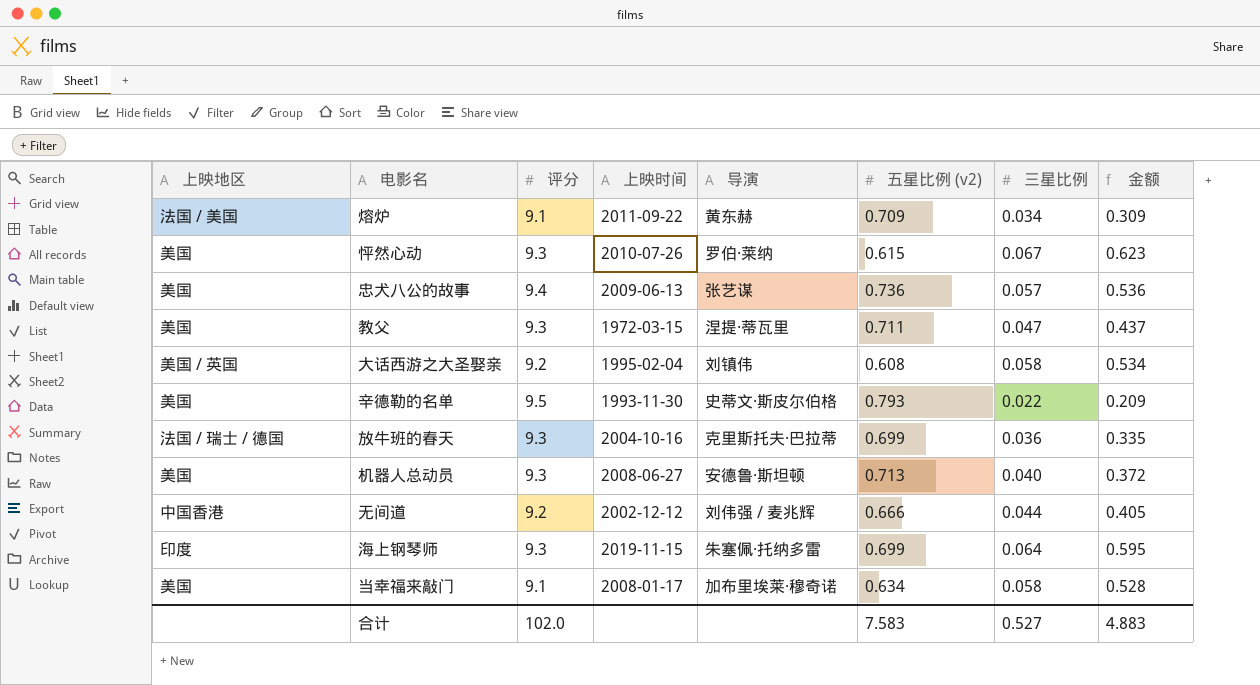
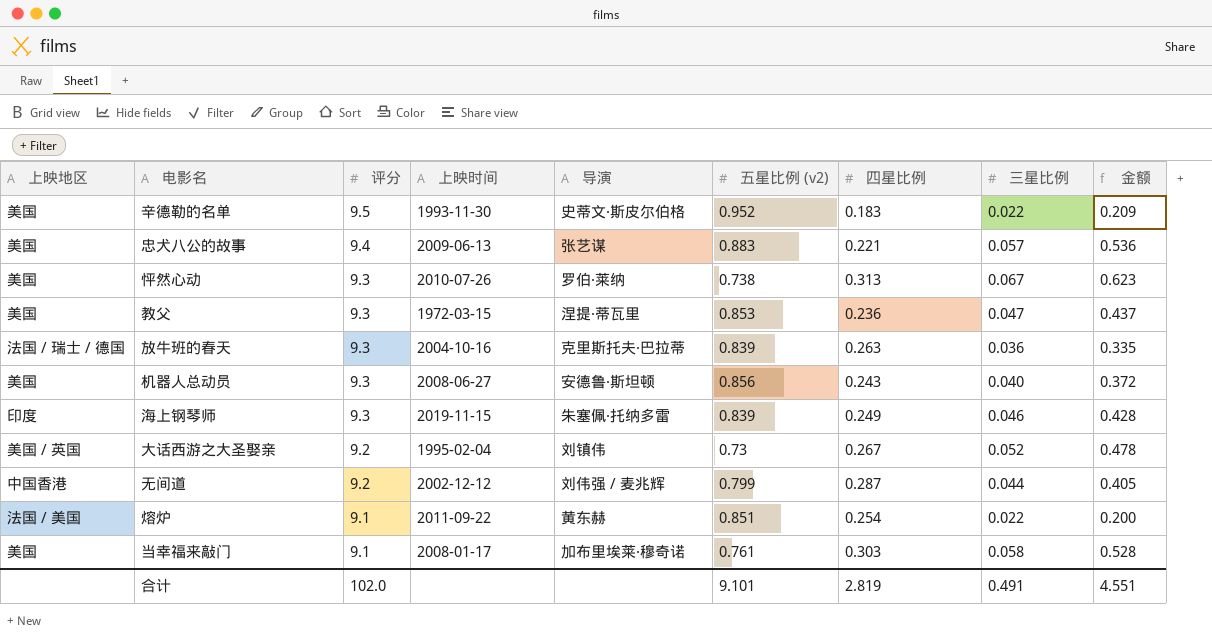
row order: none -> 评分 descending
column 四星比例 | position: none -> 7
辛德勒的名单 | 五星比例 (v2): 0.793 -> 0.952
忠犬八公的故事 | 五星比例 (v2): 0.736 -> 0.883
怦然心动 | 五星比例 (v2): 0.615 -> 0.738
教父 | 五星比例 (v2): 0.711 -> 0.853
放牛班的春天 | 五星比例 (v2): 0.699 -> 0.839
机器人总动员 | 五星比例 (v2): 0.713 -> 0.856
海上钢琴师 | 五星比例 (v2): 0.699 -> 0.839
海上钢琴师 | 三星比例: 0.064 -> 0.046
海上钢琴师 | 金额: 0.595 -> 0.428
大话西游之大圣娶亲 | 五星比例 (v2): 0.608 -> 0.73
大话西游之大圣娶亲 | 三星比例: 0.058 -> 0.052
大话西游之大圣娶亲 | 金额: 0.534 -> 0.478
无间道 | 五星比例 (v2): 0.666 -> 0.799
熔炉 | 五星比例 (v2): 0.709 -> 0.851
熔炉 | 三星比例: 0.034 -> 0.022
熔炉 | 金额: 0.309 -> 0.200
当幸福来敲门 | 五星比例 (v2): 0.634 -> 0.761
合计 | 五星比例 (v2): 7.583 -> 9.101
合计 | 三星比例: 0.527 -> 0.491
合计 | 金额: 4.883 -> 4.551

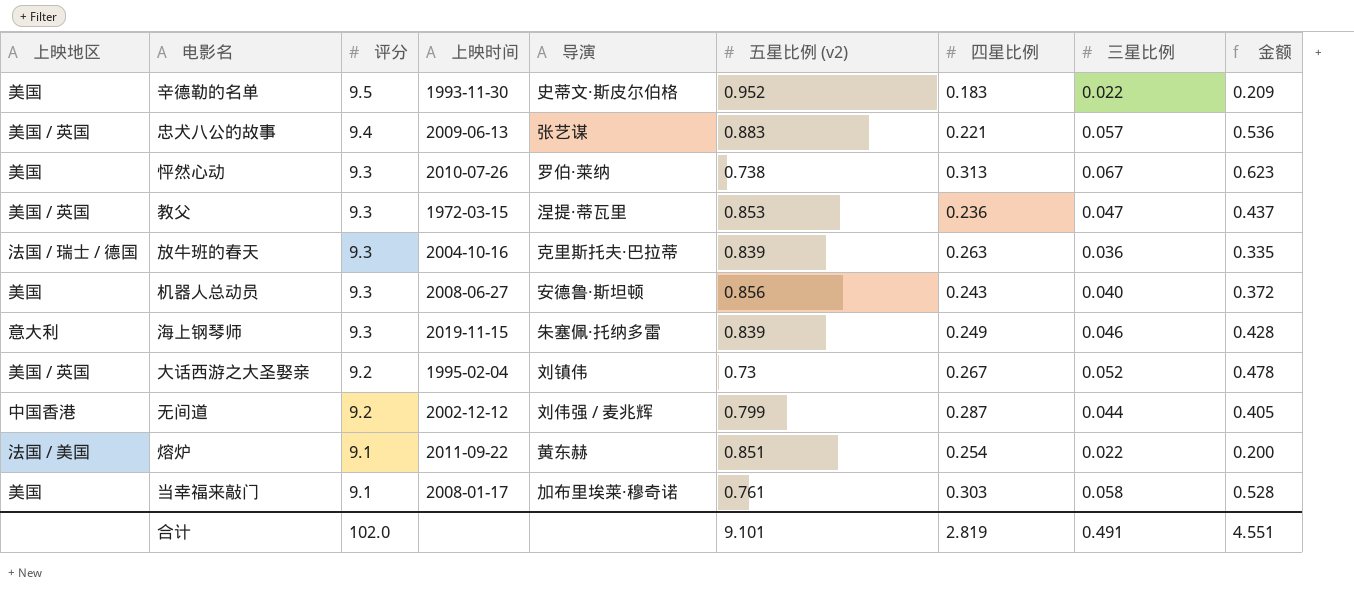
忠犬八公的故事 | 上映地区: 美国 -> 美国 / 英国
教父 | 上映地区: 美国 -> 美国 / 英国
海上钢琴师 | 上映地区: 印度 -> 意大利

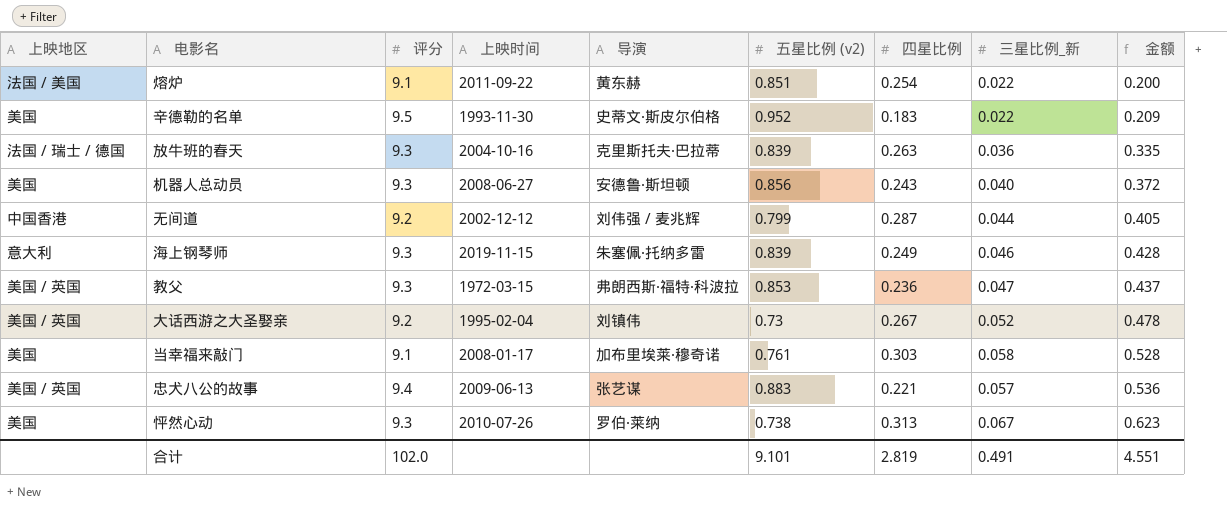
row order: 评分 descending -> 金额 ascending
column name: 三星比例 -> 三星比例_新
教父 | 导演: 涅提·蒂瓦里 -> 弗朗西斯·福特·科波拉

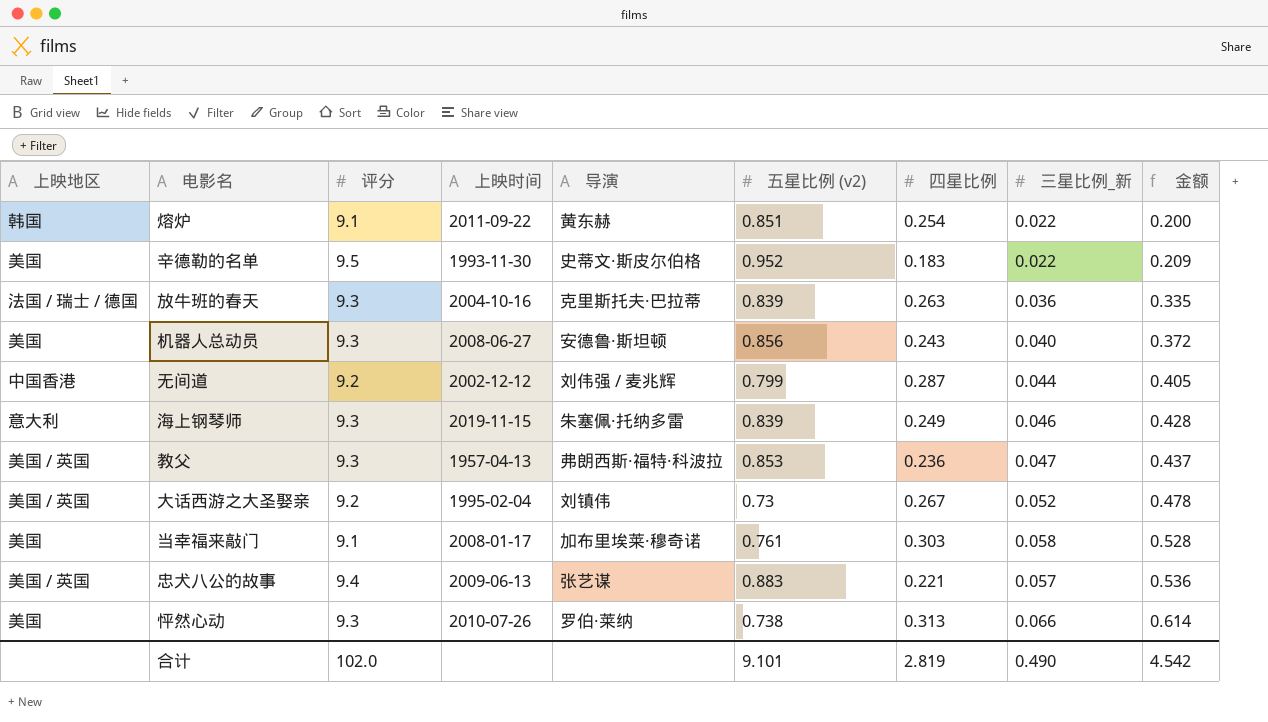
熔炉 | 上映地区: 法国 / 美国 -> 韩国
教父 | 上映时间: 1972-03-15 -> 1957-04-13
怦然心动 | 三星比例_新: 0.067 -> 0.066
怦然心动 | 金额: 0.623 -> 0.614
合计 | 三星比例_新: 0.491 -> 0.490
合计 | 金额: 4.551 -> 4.542

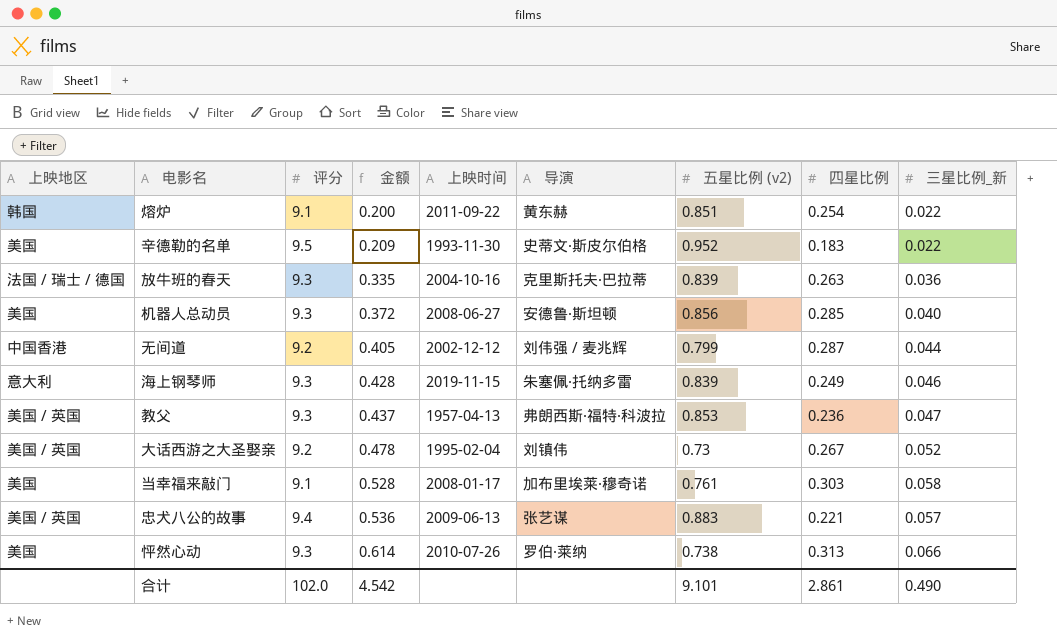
column 金额 | position: 9 -> 4
机器人总动员 | 四星比例: 0.243 -> 0.285
合计 | 四星比例: 2.819 -> 2.861

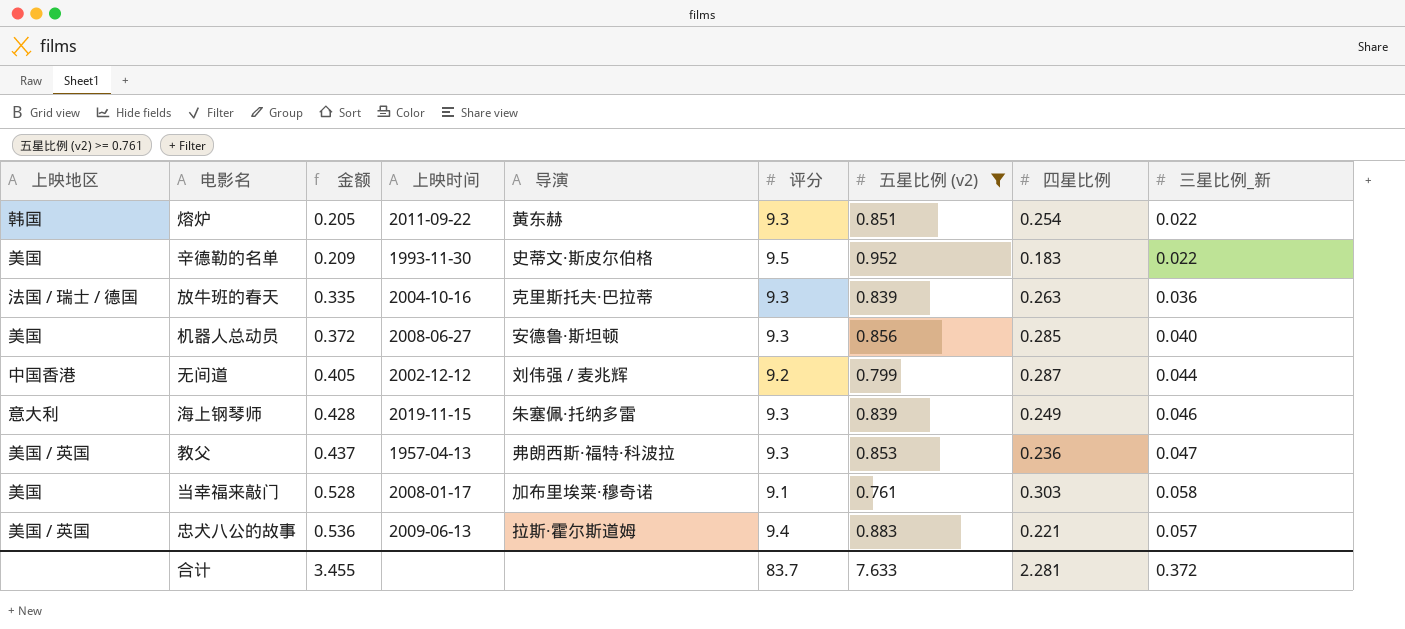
filter: none -> 五星比例 (v2) >= 0.761
column 评分 | position: 3 -> 6
熔炉 | 金额: 0.200 -> 0.205
熔炉 | 评分: 9.1 -> 9.3
忠犬八公的故事 | 导演: 张艺谋 -> 拉斯·霍尔斯道姆
合计 | 金额: 4.542 -> 3.455
合计 | 评分: 102.0 -> 83.7
合计 | 五星比例 (v2): 9.101 -> 7.633
合计 | 四星比例: 2.861 -> 2.281
合计 | 三星比例_新: 0.490 -> 0.372

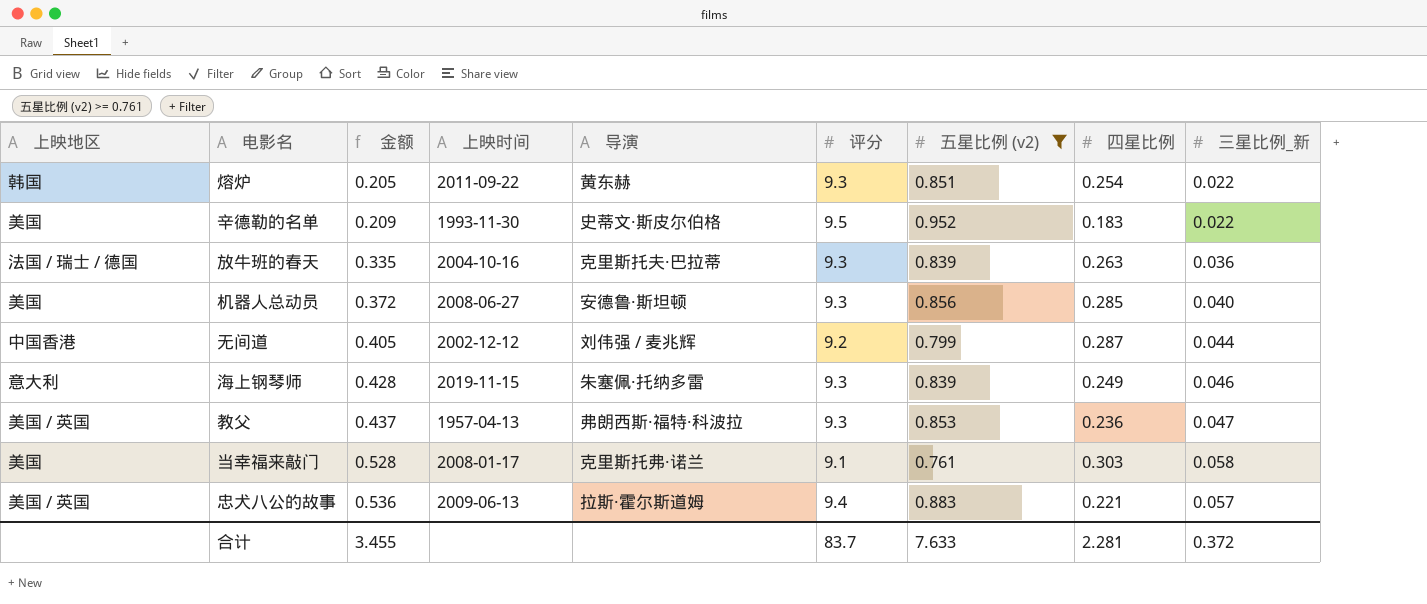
当幸福来敲门 | 导演: 加布里埃莱·穆奇诺 -> 克里斯托弗·诺兰

